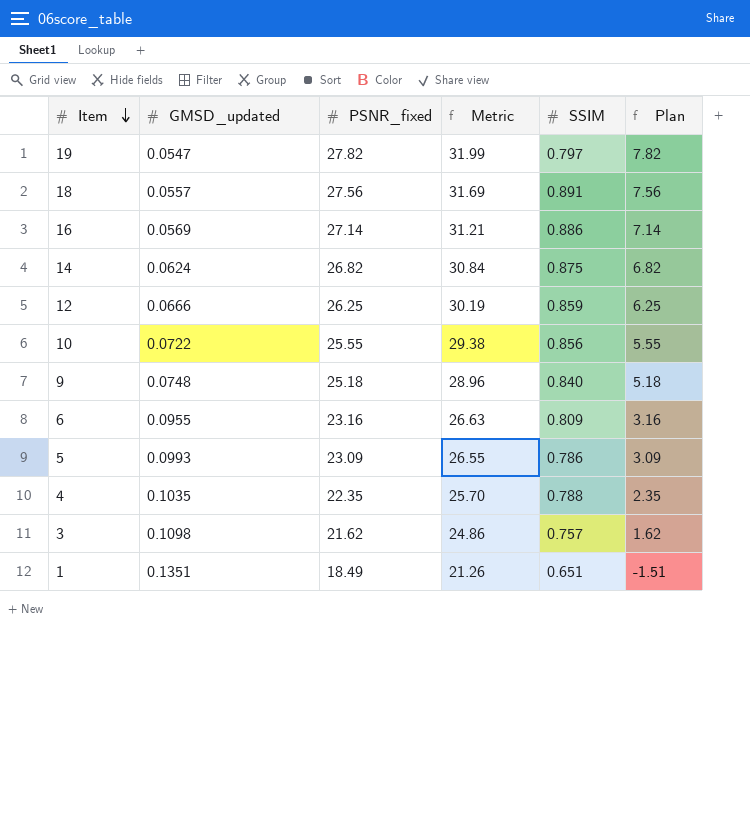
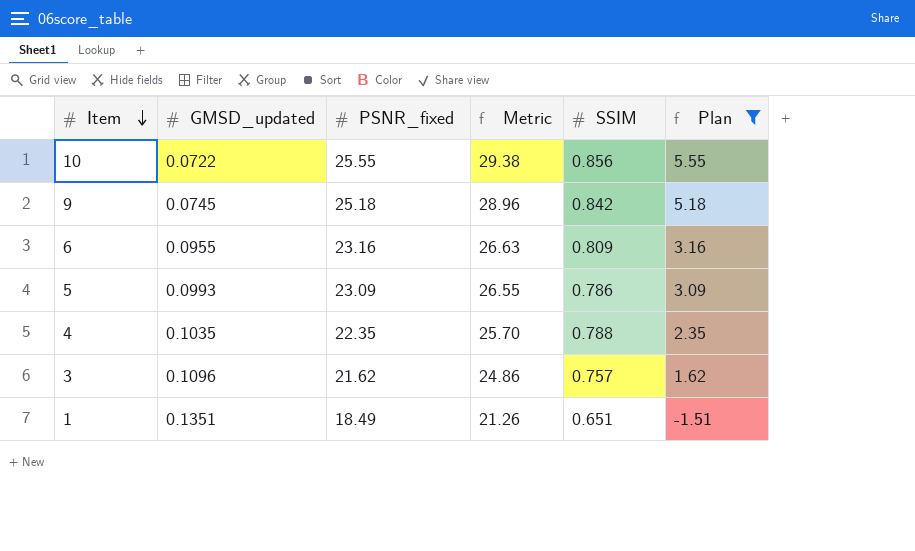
filter: none -> Plan <= 5.55
9 | GMSD_updated: 0.0748 -> 0.0745
9 | SSIM: 0.840 -> 0.842
3 | GMSD_updated: 0.1098 -> 0.1096

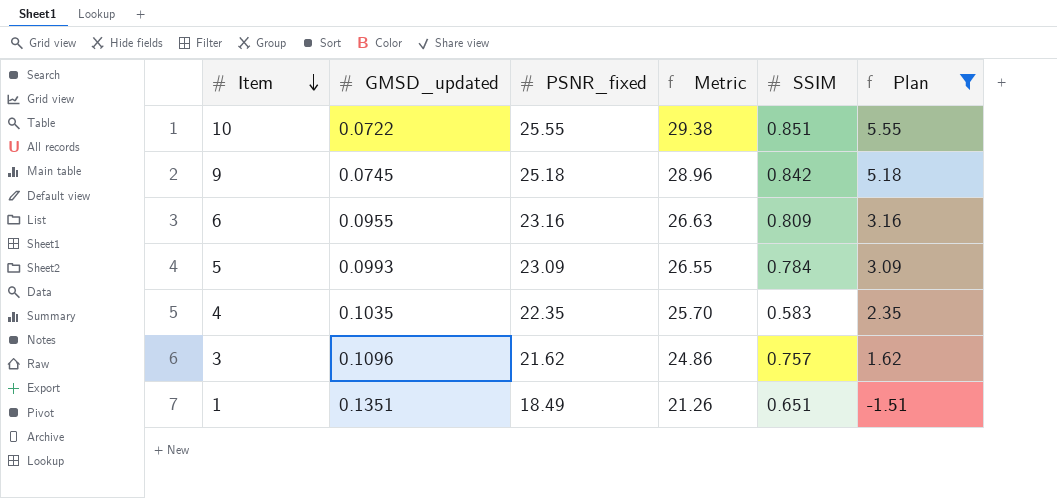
10 | SSIM: 0.856 -> 0.851
5 | SSIM: 0.786 -> 0.784
4 | SSIM: 0.788 -> 0.583

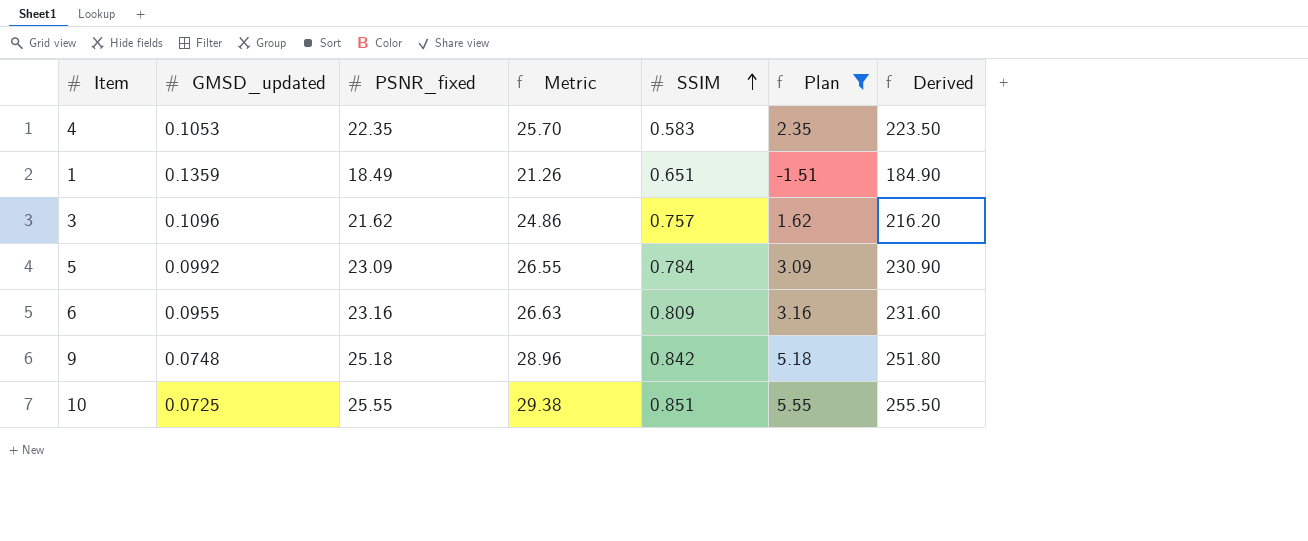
row order: Item descending -> SSIM ascending
column Derived | formula: none -> [PSNR_fixed] * 10
4 | GMSD_updated: 0.1035 -> 0.1053
1 | GMSD_updated: 0.1351 -> 0.1359
5 | GMSD_updated: 0.0993 -> 0.0992
9 | GMSD_updated: 0.0745 -> 0.0748
10 | GMSD_updated: 0.0722 -> 0.0725

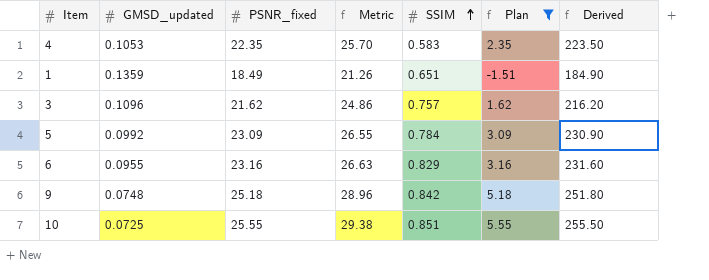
6 | SSIM: 0.809 -> 0.829

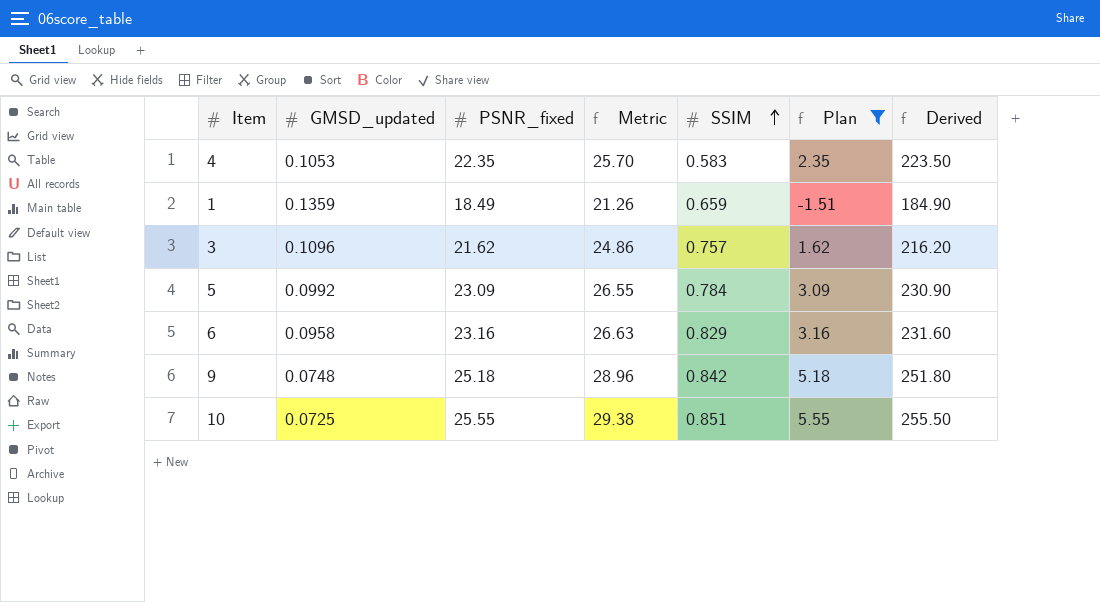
1 | SSIM: 0.651 -> 0.659
6 | GMSD_updated: 0.0955 -> 0.0958

